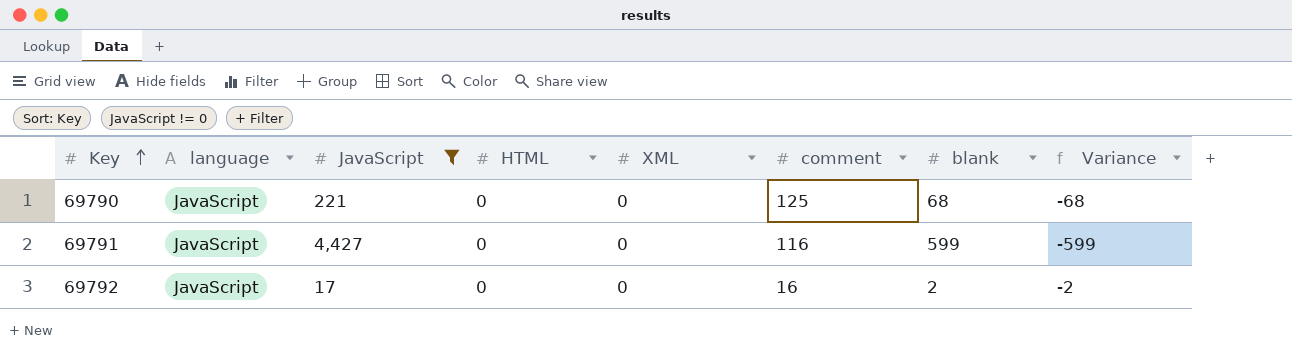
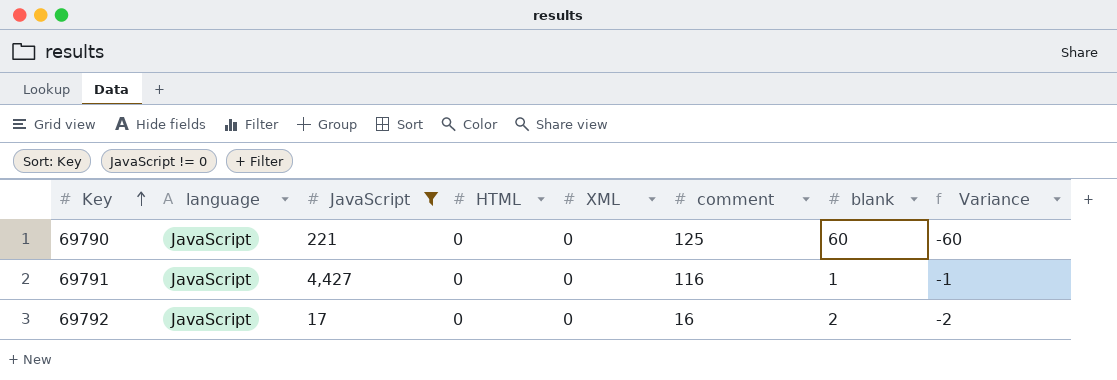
69790 | blank: 68 -> 60
69790 | Variance: -68 -> -60
69791 | blank: 599 -> 1
69791 | Variance: -599 -> -1

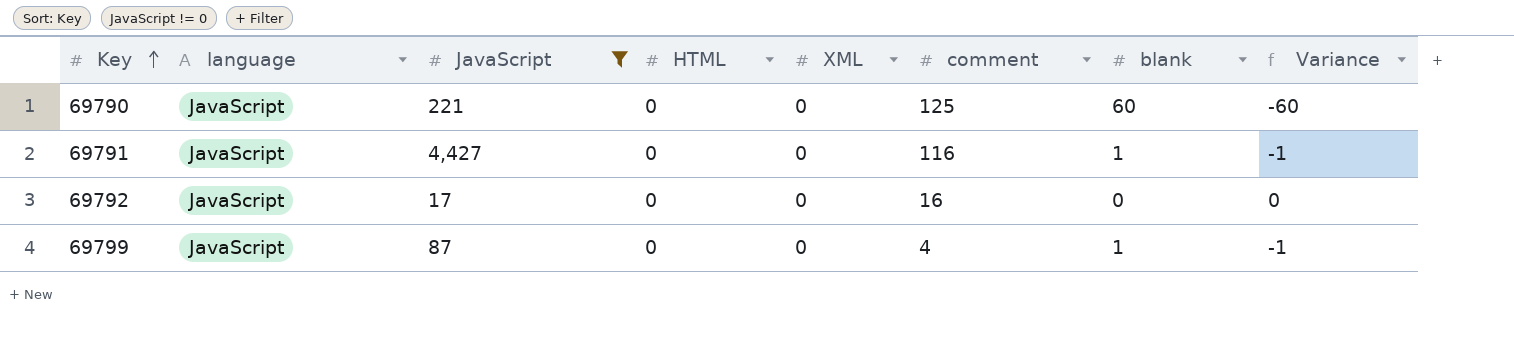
69792 | blank: 2 -> 0
69792 | Variance: -2 -> 0
row 69799: none -> JavaScript | 87 | 0 | 0 | 4 | 1 | -1

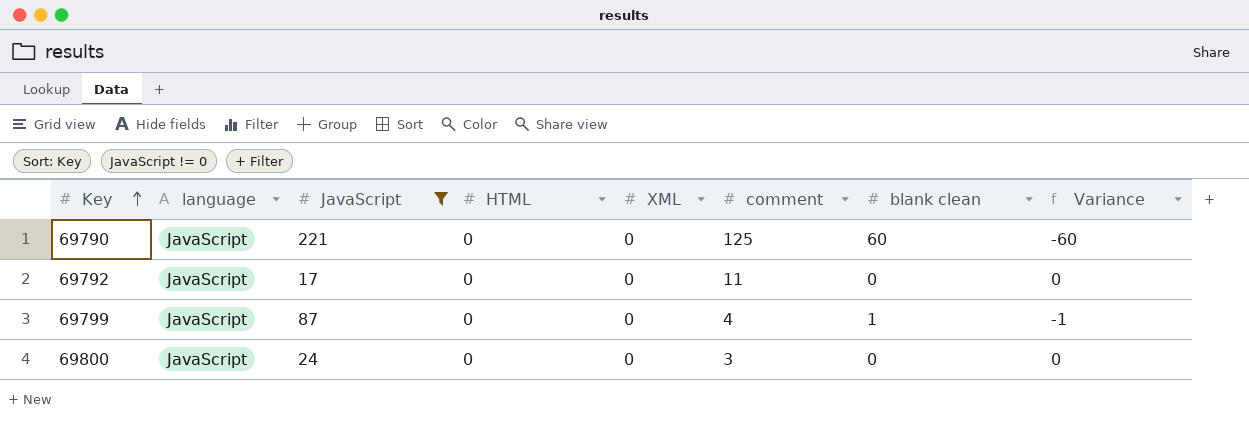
column name: blank -> blank clean
row 69791: JavaScript | 4,427 | 0 | 0 | 116 | 1 | -1 -> none
69792 | comment: 16 -> 11
row 69800: none -> JavaScript | 24 | 0 | 0 | 3 | 0 | 0

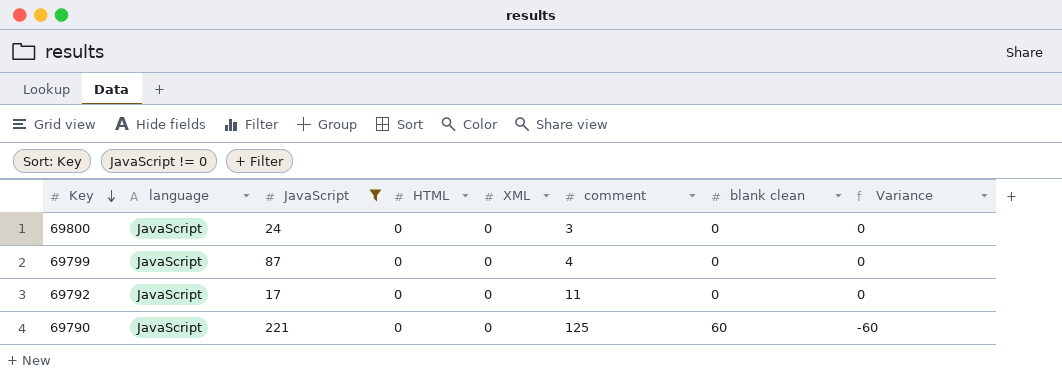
row order: Key ascending -> Key descending
69799 | blank clean: 1 -> 0
69799 | Variance: -1 -> 0

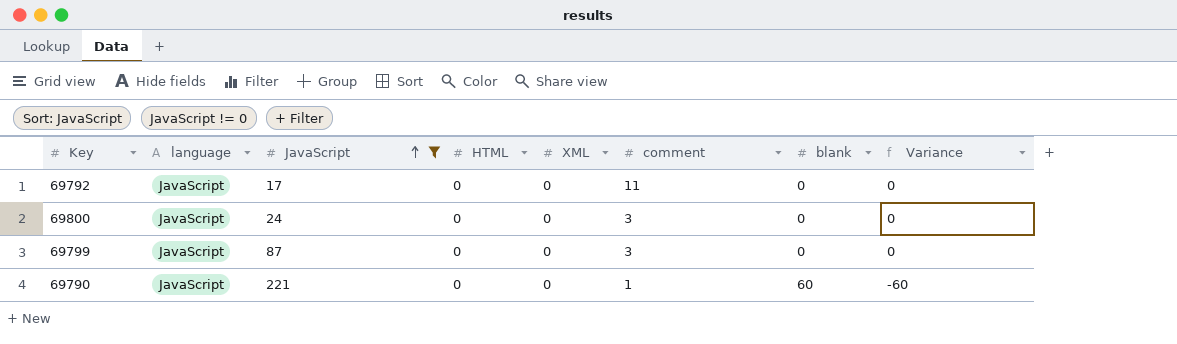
row order: Key descending -> JavaScript ascending
column name: blank clean -> blank
69799 | comment: 4 -> 3
69790 | comment: 125 -> 1

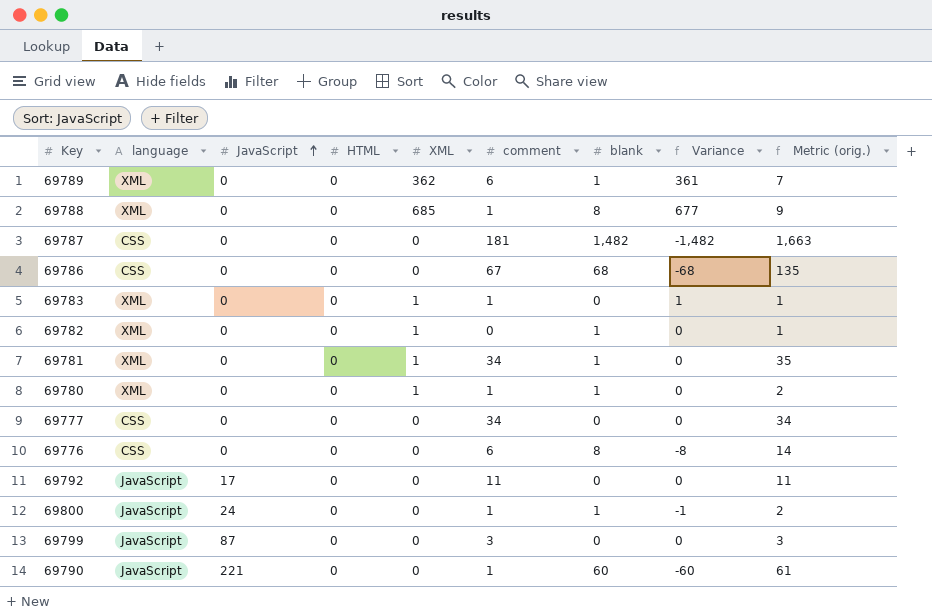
filter: JavaScript != 0 -> none
column Metric (orig.) | formula: none -> [comment] + [blank]
69800 | comment: 3 -> 1
69800 | blank: 0 -> 1
69800 | Variance: 0 -> -1

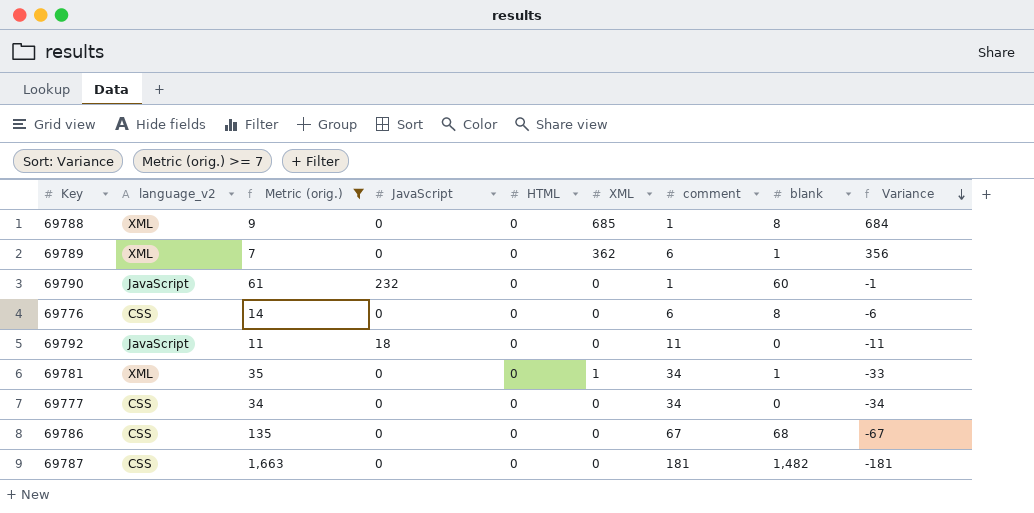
filter: none -> Metric (orig.) >= 7
row order: JavaScript ascending -> Variance descending
column name: language -> language_v2
column Metric (orig.) | position: 9 -> 3
column Variance | formula: [XML] - [blank] -> [XML] - [comment]
69790 | JavaScript: 221 -> 232
69792 | JavaScript: 17 -> 18

